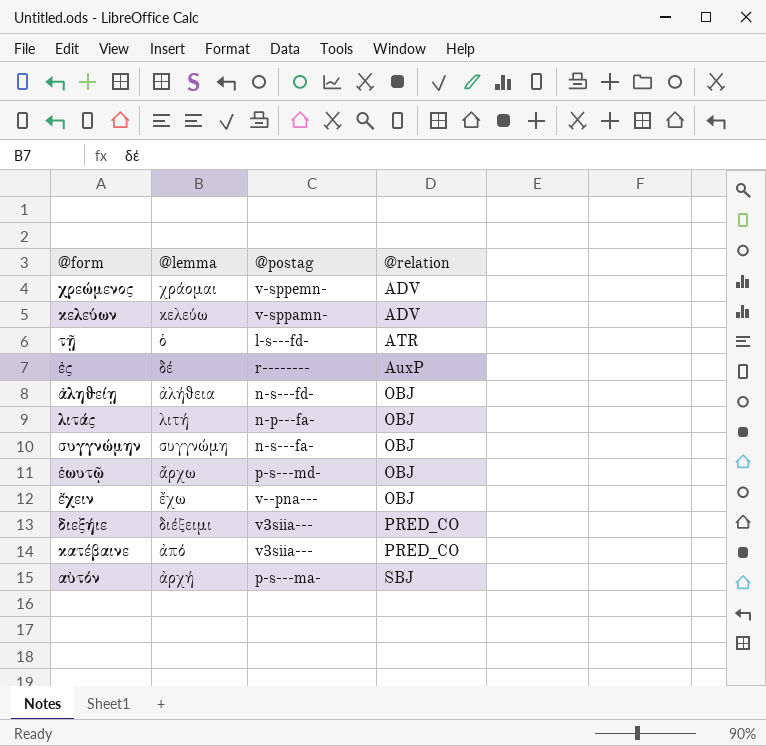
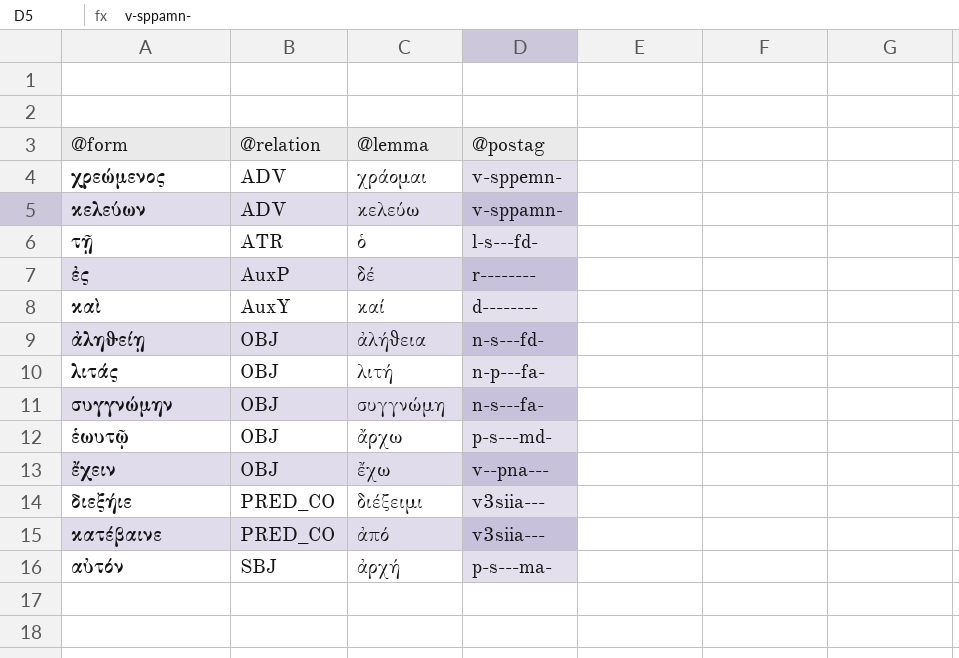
column @relation | position: 4 -> 2
row καὶ: none -> AuxY | καί | d--------

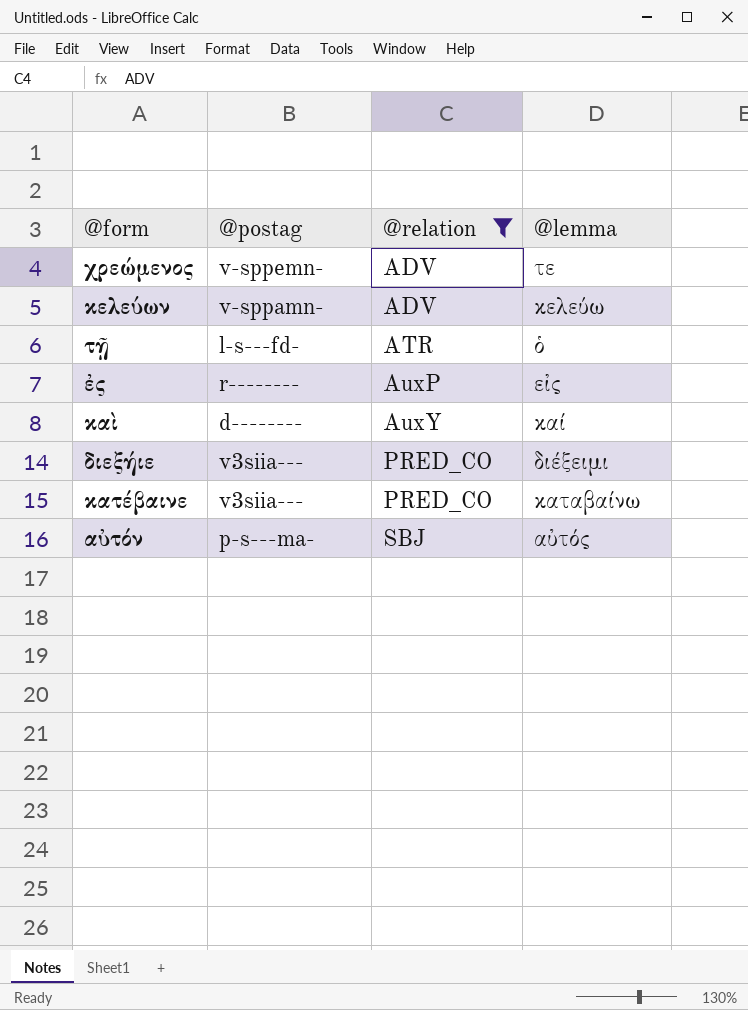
filter: none -> @relation != OBJ
column @postag | position: 4 -> 2
χρεώμενος | @lemma: χράομαι -> τε
ἐς | @lemma: δέ -> εἰς
κατέβαινε | @lemma: ἀπό -> καταβαίνω
αὐτόν | @lemma: ἀρχή -> αὐτός

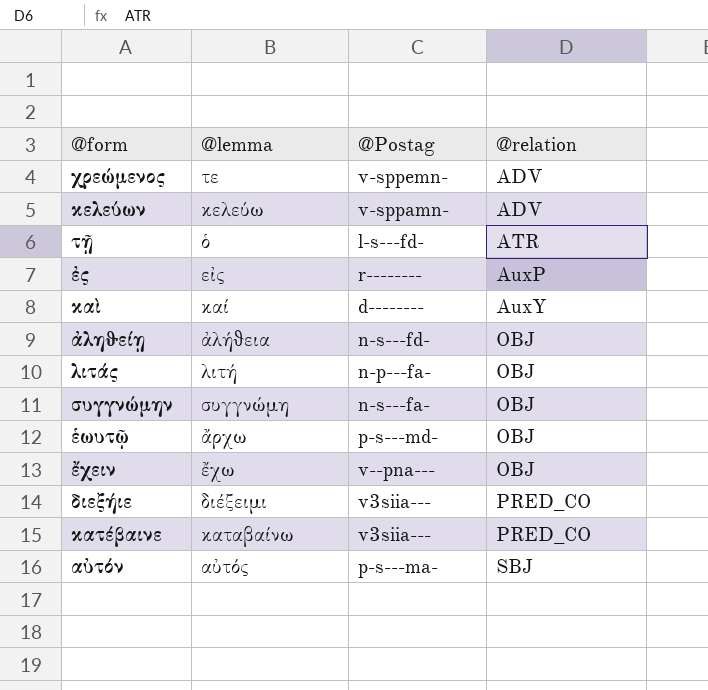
filter: @relation != OBJ -> none
column @lemma | position: 4 -> 2
column name: @postag -> @Postag

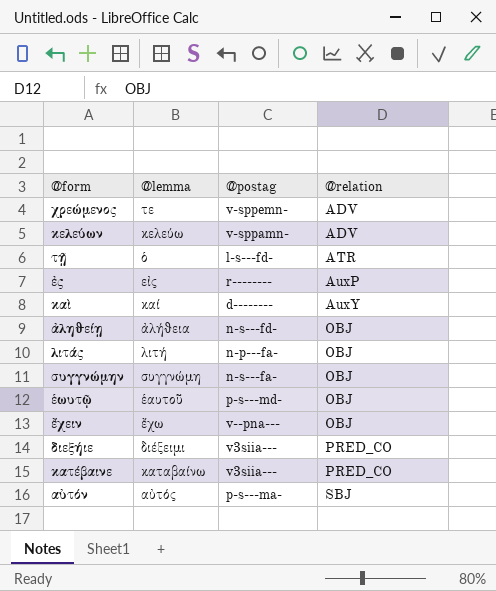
column name: @Postag -> @postag
ἑωυτῷ | @lemma: ἄρχω -> ἑαυτοῦ

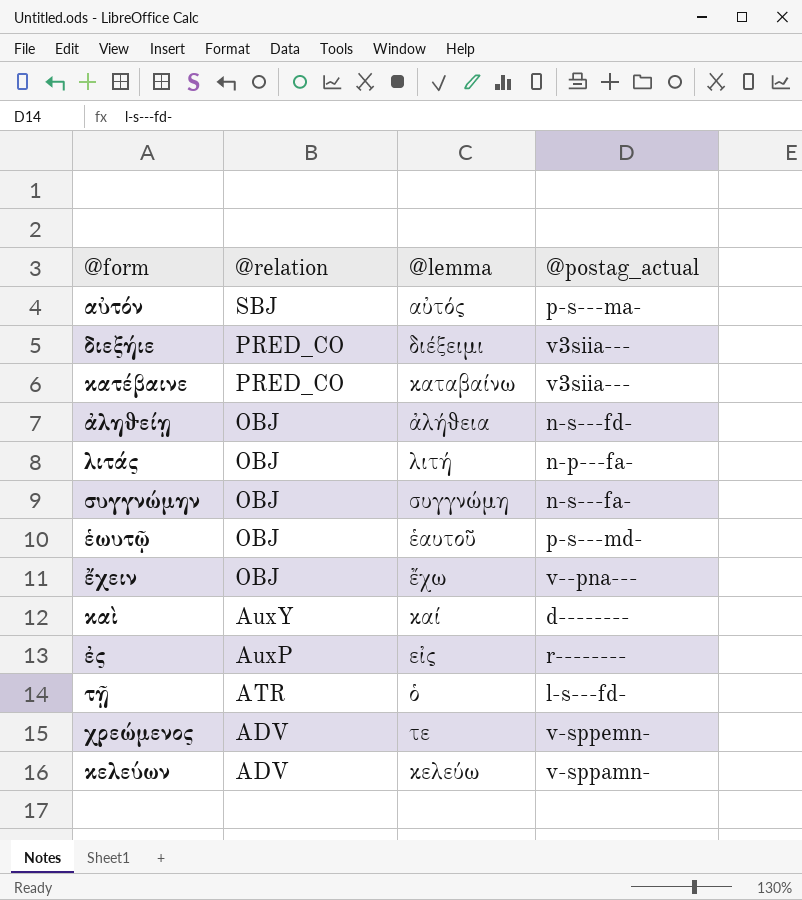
row order: @relation ascending -> @relation descending
column @relation | position: 4 -> 2
column name: @postag -> @postag_actual

